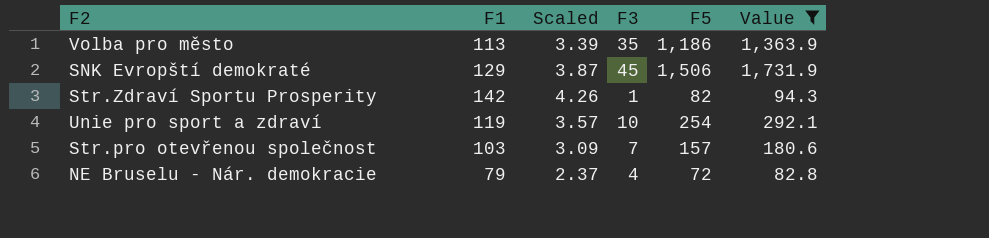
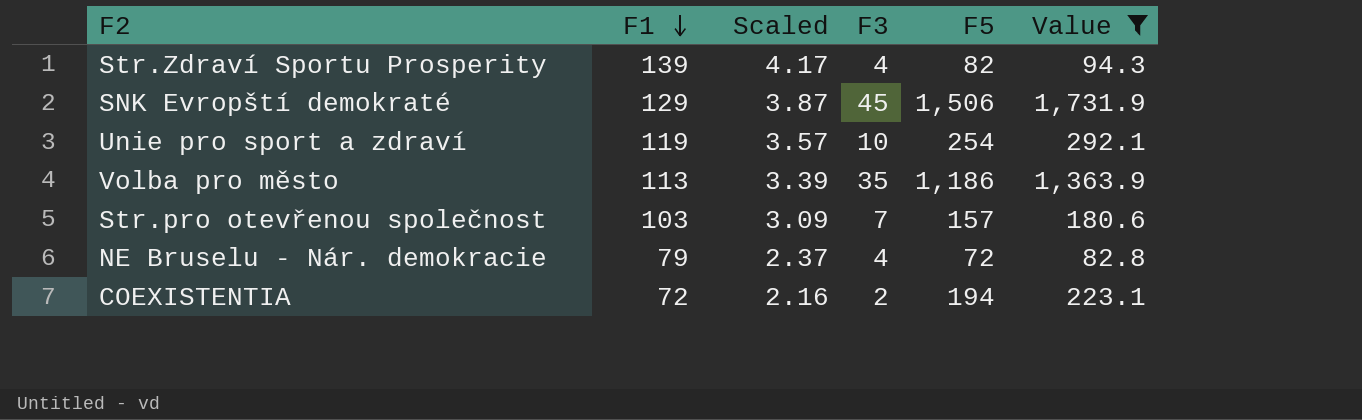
row order: none -> F1 descending
Str.Zdraví Sportu Prosperity | F1: 142 -> 139
Str.Zdraví Sportu Prosperity | Scaled: 4.26 -> 4.17
Str.Zdraví Sportu Prosperity | F3: 1 -> 4
row COEXISTENTIA: none -> 72 | 2.16 | 2 | 194 | 223.1

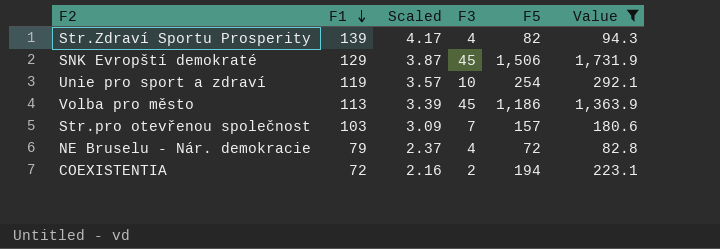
Volba pro město | F3: 35 -> 45

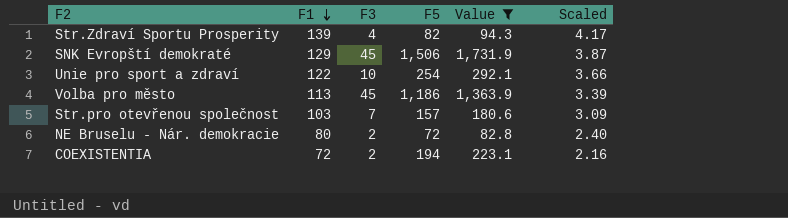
column Scaled | position: 3 -> 6
Unie pro sport a zdraví | F1: 119 -> 122
Unie pro sport a zdraví | Scaled: 3.57 -> 3.66
NE Bruselu - Nár. demokracie | F1: 79 -> 80
NE Bruselu - Nár. demokracie | F3: 4 -> 2
NE Bruselu - Nár. demokracie | Scaled: 2.37 -> 2.40

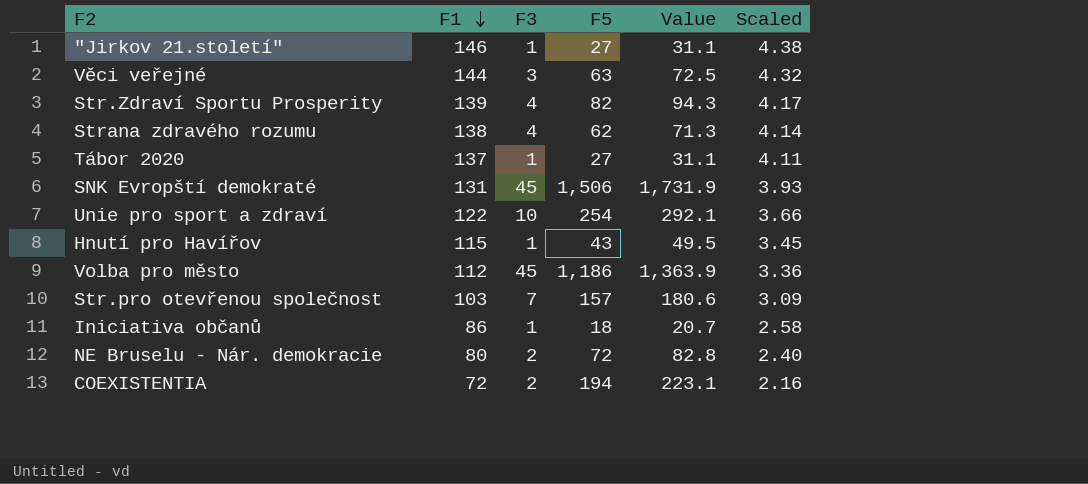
filter: Value >= 82.8 -> none
SNK Evropští demokraté | F1: 129 -> 131
SNK Evropští demokraté | Scaled: 3.87 -> 3.93
Volba pro město | F1: 113 -> 112
Volba pro město | Scaled: 3.39 -> 3.36

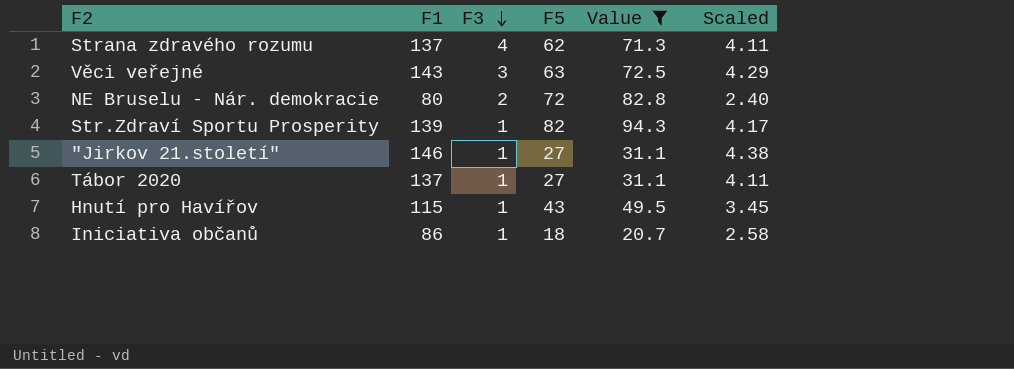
filter: none -> Value <= 94.3
row order: F1 descending -> F3 descending
Strana zdravého rozumu | F1: 138 -> 137
Strana zdravého rozumu | Scaled: 4.14 -> 4.11
Věci veřejné | F1: 144 -> 143
Věci veřejné | Scaled: 4.32 -> 4.29
Str.Zdraví Sportu Prosperity | F3: 4 -> 1

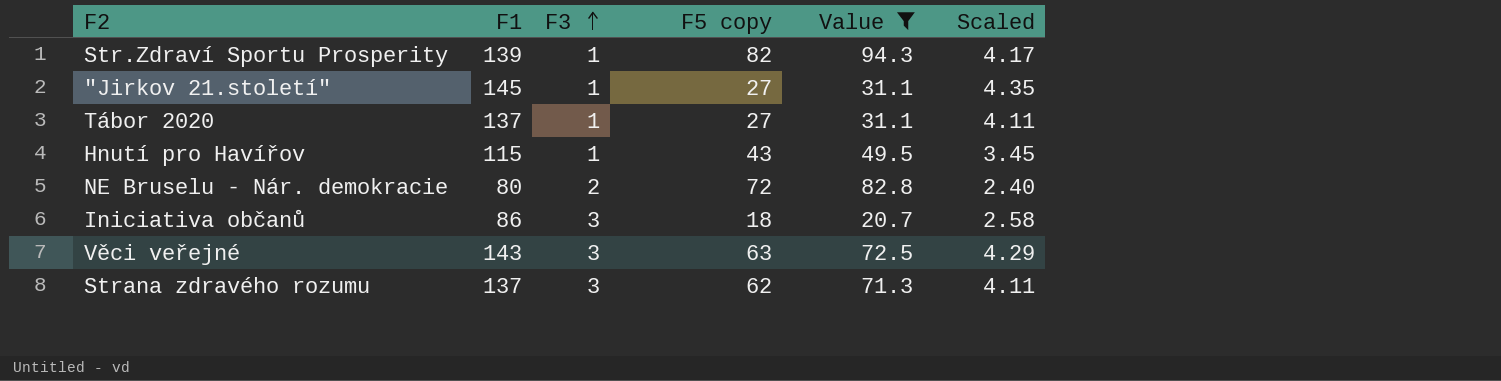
row order: F3 descending -> F3 ascending
column name: F5 -> F5 copy
"Jirkov 21.století" | F1: 146 -> 145
"Jirkov 21.století" | Scaled: 4.38 -> 4.35
Iniciativa občanů | F3: 1 -> 3
Strana zdravého rozumu | F3: 4 -> 3

